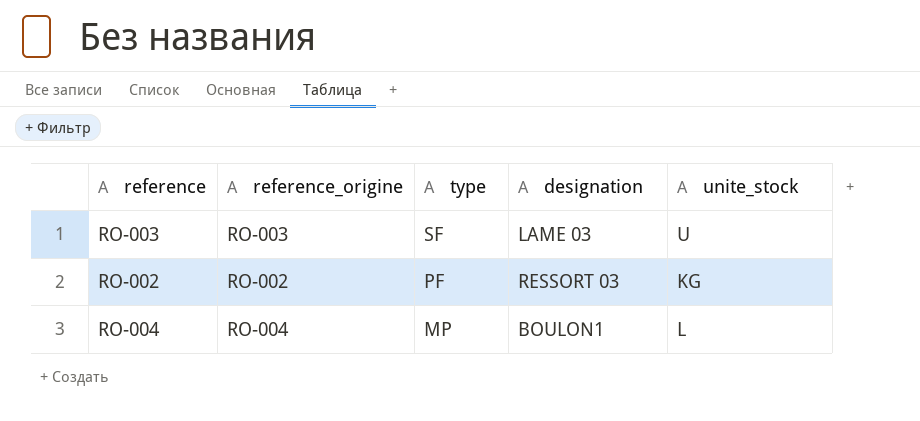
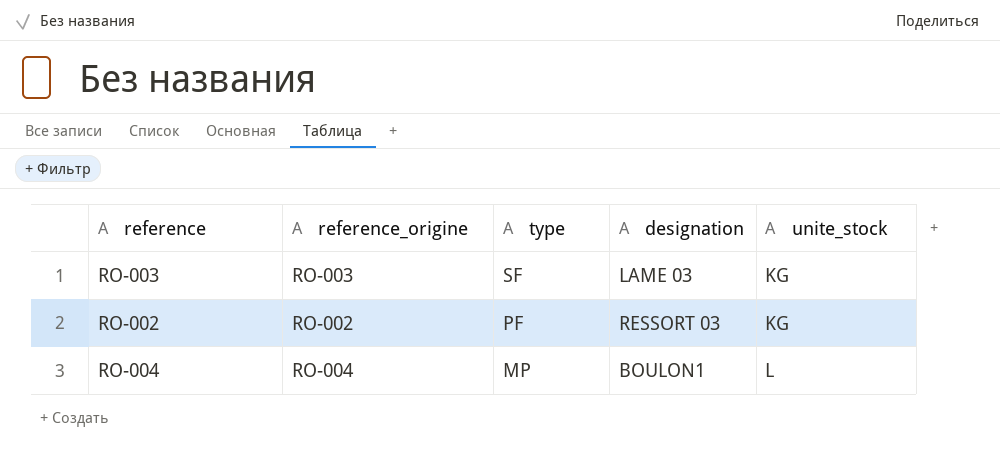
RO-003 | unite_stock: U -> KG

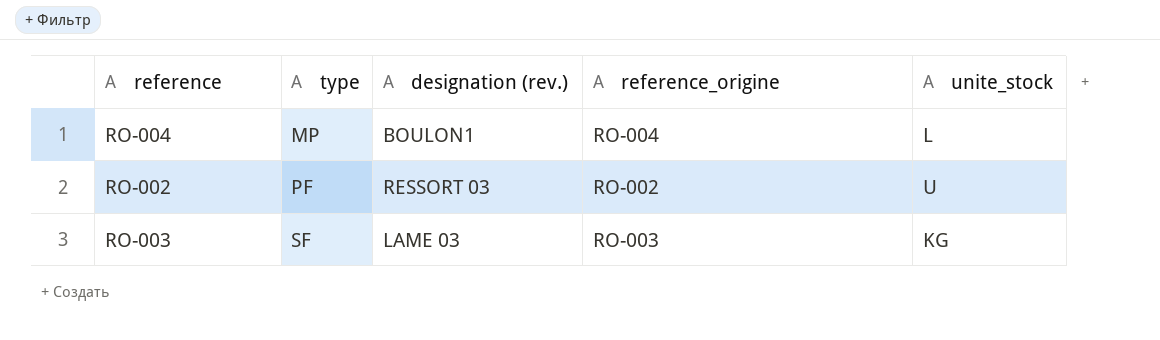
row order: type descending -> type ascending
column name: designation -> designation (rev.)
column reference_origine | position: 2 -> 4
RO-002 | unite_stock: KG -> U

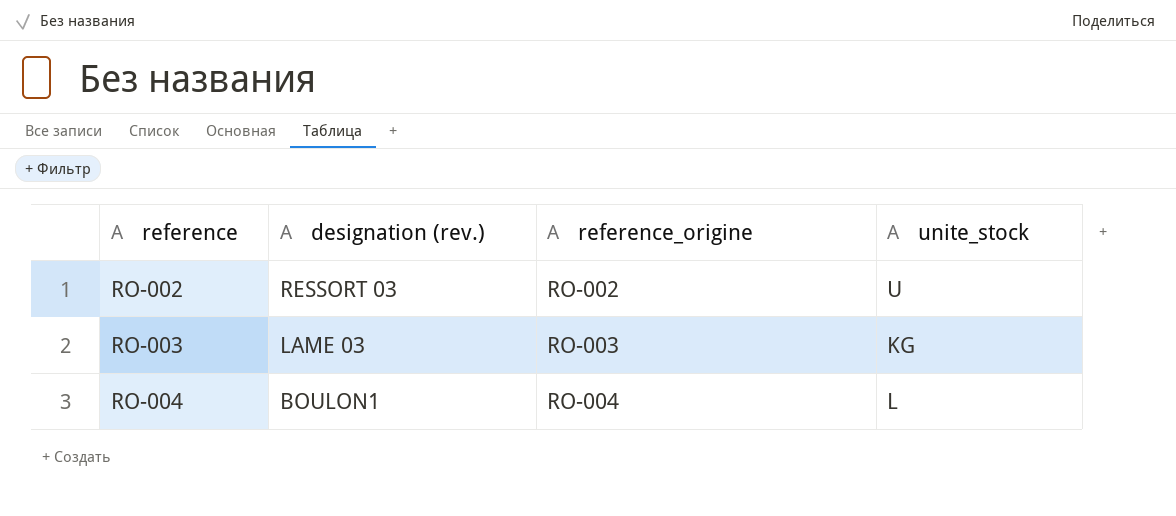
row order: type ascending -> reference ascending
column type | position: 2 -> none

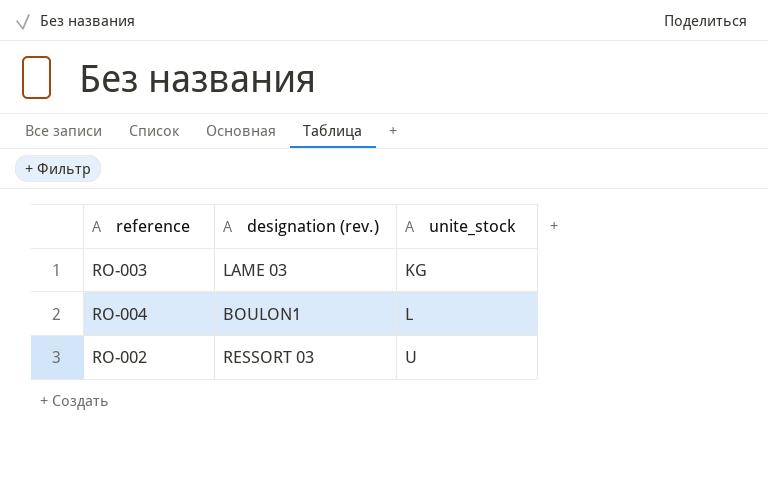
row order: reference ascending -> unite_stock ascending
column reference_origine | position: 3 -> none

